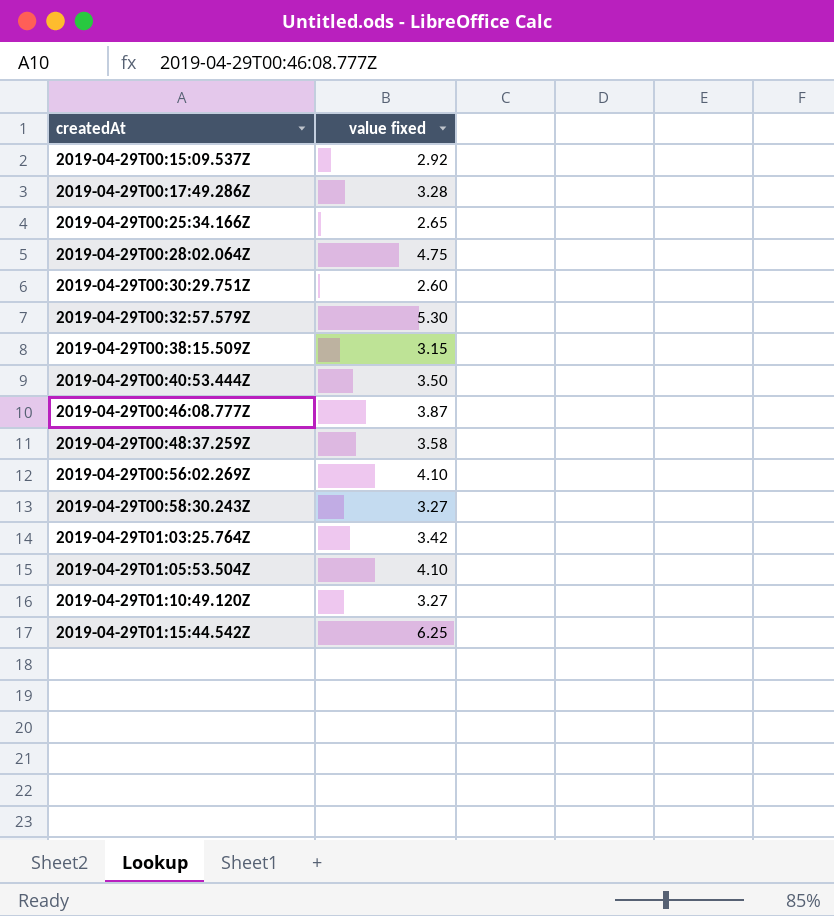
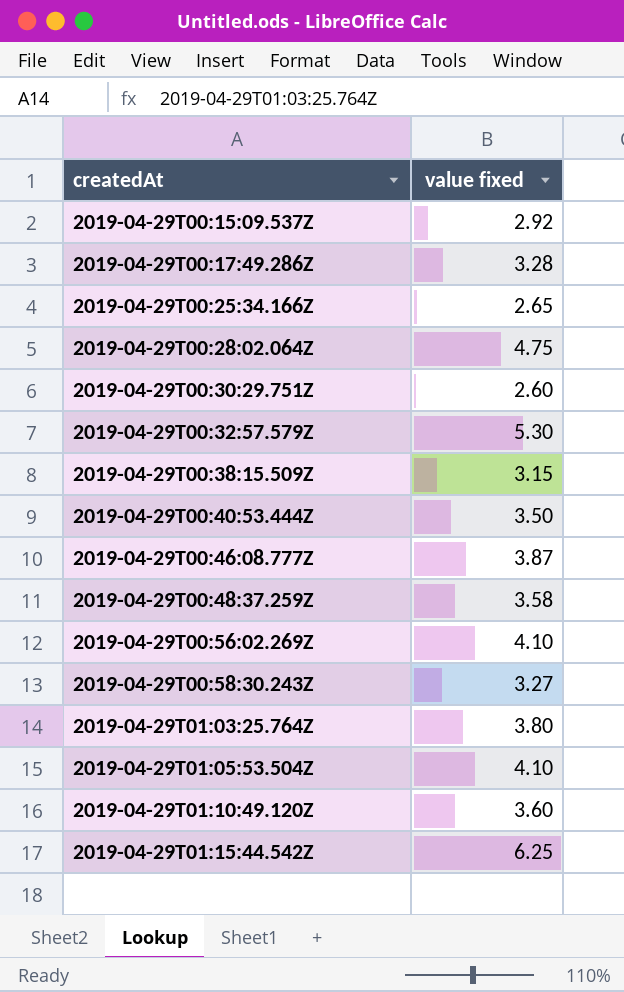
2019-04-29T01:03:25.764Z | value fixed: 3.42 -> 3.80
2019-04-29T01:10:49.120Z | value fixed: 3.27 -> 3.60

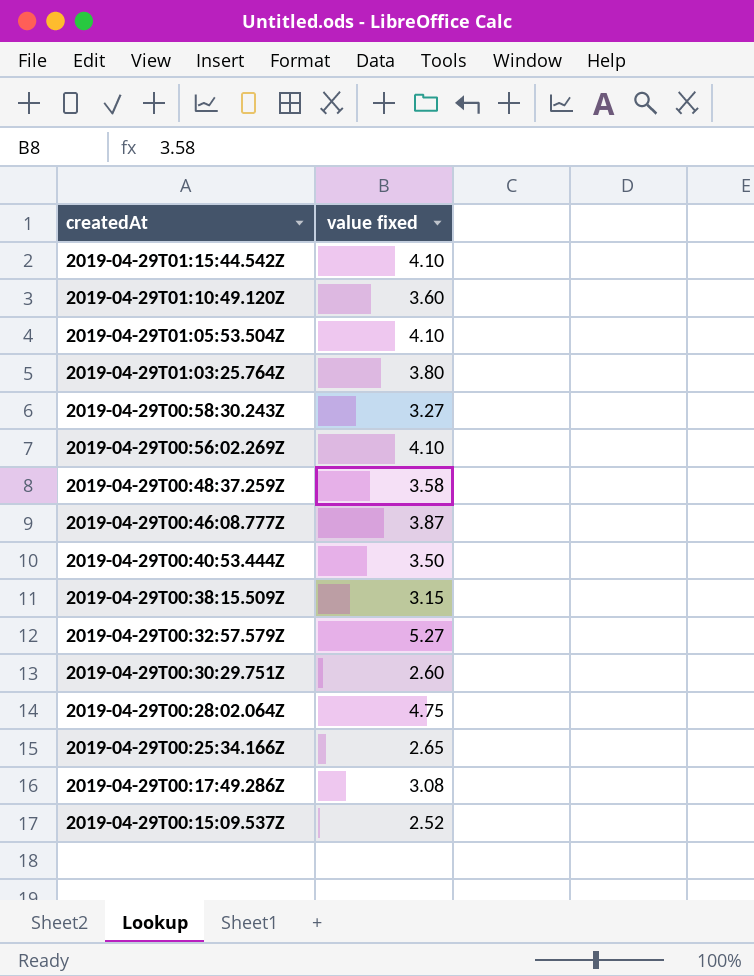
row order: createdAt ascending -> createdAt descending
2019-04-29T01:15:44.542Z | value fixed: 6.25 -> 4.10
2019-04-29T00:32:57.579Z | value fixed: 5.30 -> 5.27
2019-04-29T00:17:49.286Z | value fixed: 3.28 -> 3.08
2019-04-29T00:15:09.537Z | value fixed: 2.92 -> 2.52

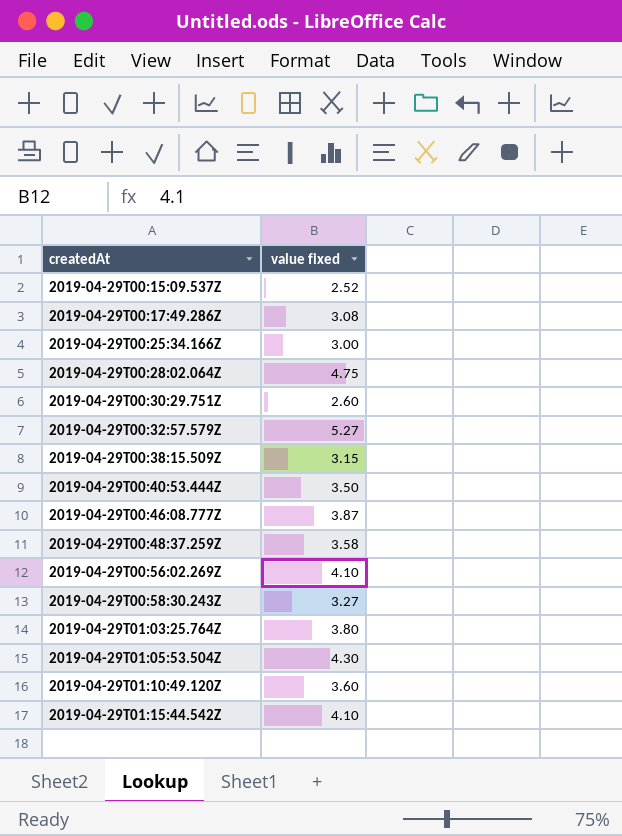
row order: createdAt descending -> createdAt ascending
2019-04-29T00:25:34.166Z | value fixed: 2.65 -> 3.00
2019-04-29T01:05:53.504Z | value fixed: 4.10 -> 4.30

